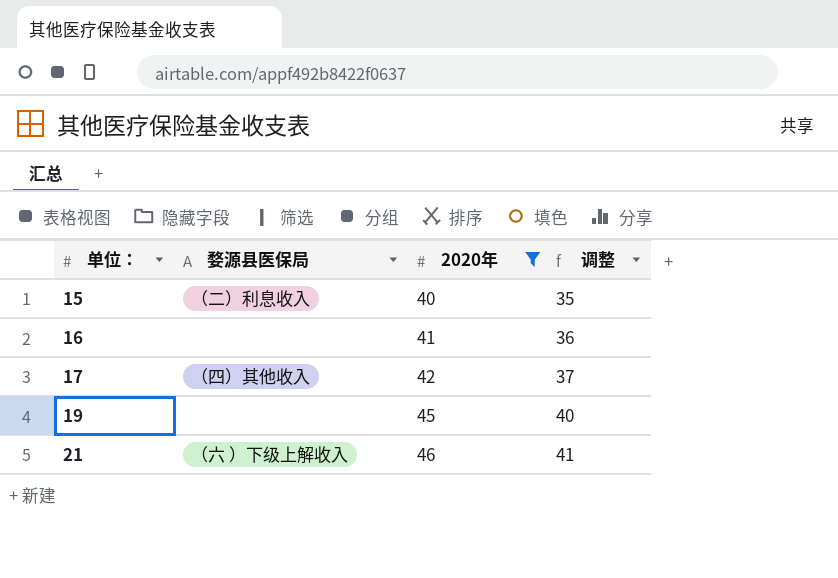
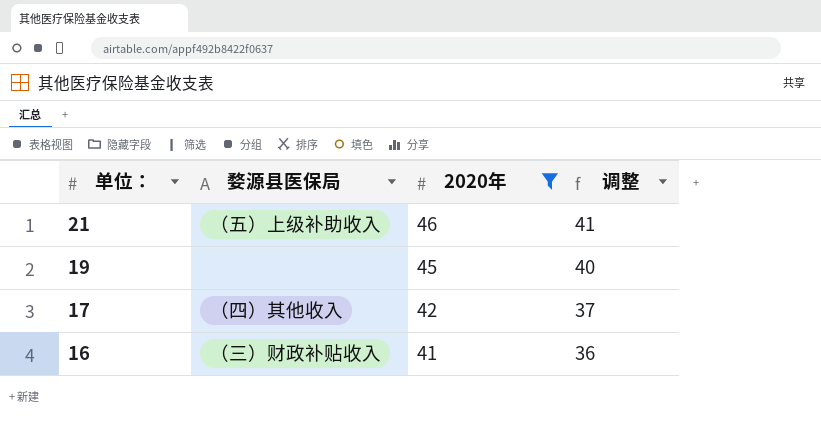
row order: 单位： ascending -> 单位： descending
row 15: （二）利息收入 | 40 | 35 -> none
21 | 婺源县医保局: （六 ）下级上解收入 -> （五）上级补助收入
16 | 婺源县医保局: none -> （三）财政补贴收入

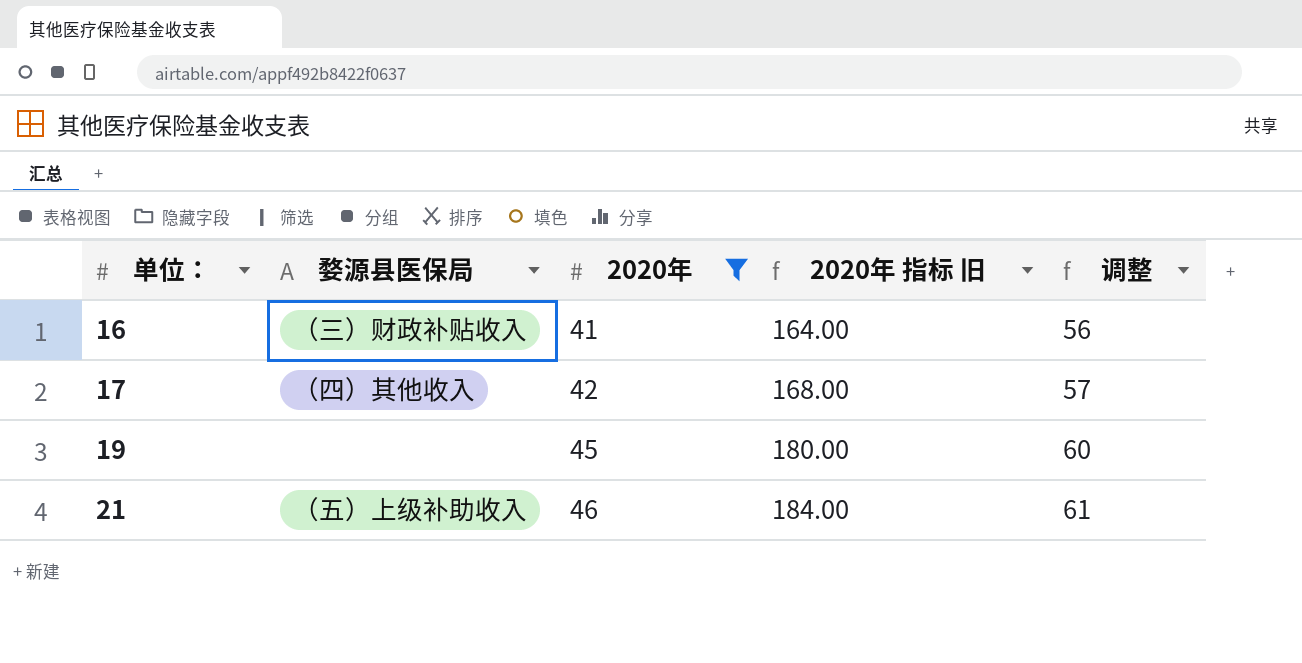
row order: 单位： descending -> 单位： ascending
column 2020年 指标 旧 | formula: none -> [2020年] * 4
column 调整 | formula: [2020年] - 5 -> [2020年] + 15

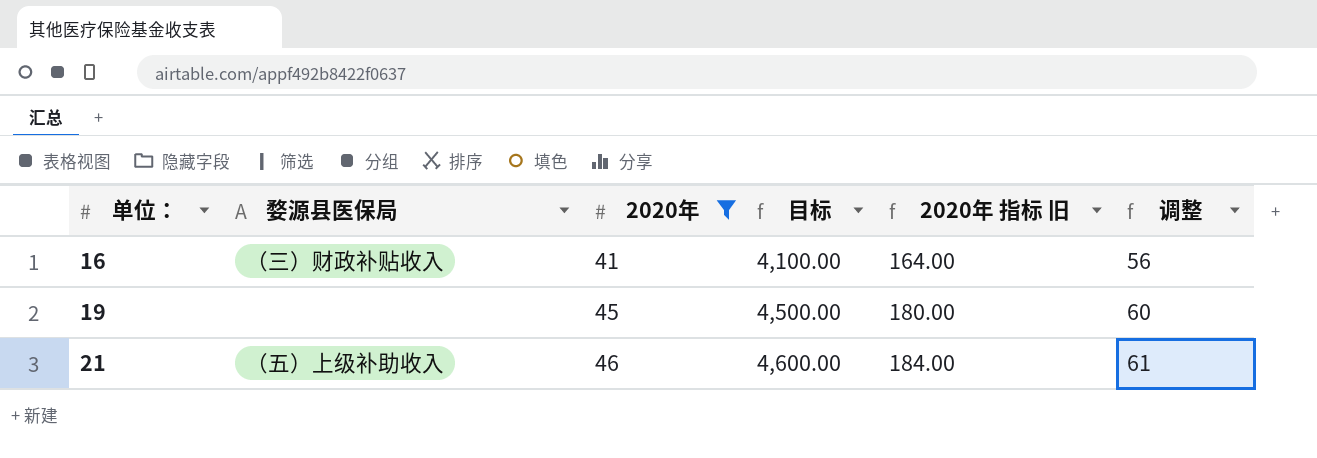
column 目标 | formula: none -> [2020年] * 100
row 17: （四）其他收入 | 42 | 168.00 | 57 -> none

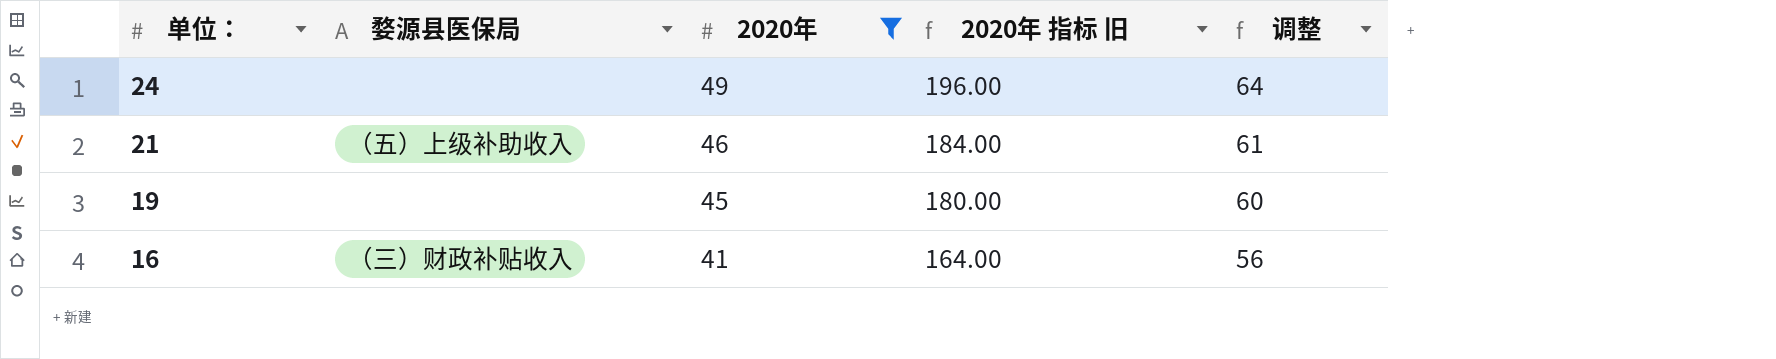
row order: 单位： ascending -> 单位： descending
column 目标 | formula: [2020年] * 100 -> none
row 24: none -> none | 49 | 196.00 | 64

